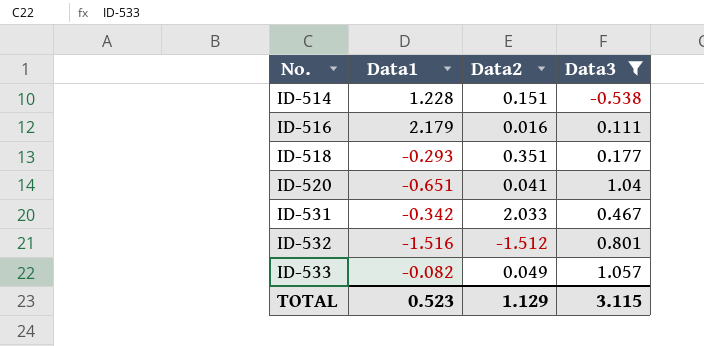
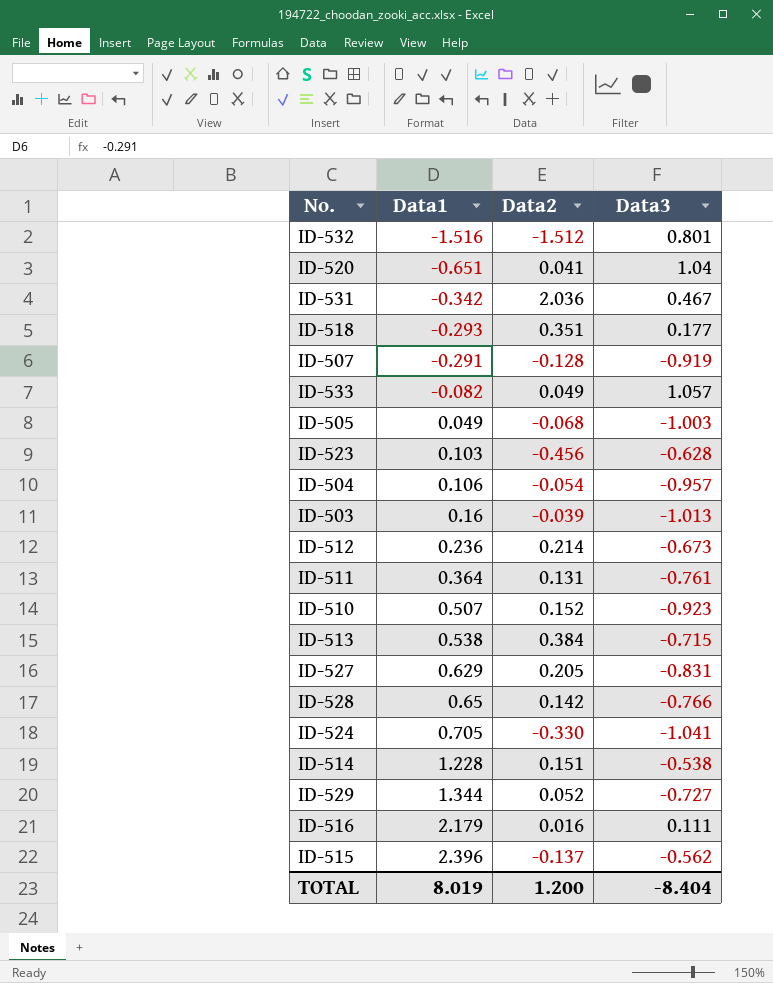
filter: Data3 >= -0.538 -> none
row order: No. ascending -> Data1 ascending
ID-531 | Data2: 2.033 -> 2.036
TOTAL | Data1: 0.523 -> 8.019
TOTAL | Data2: 1.129 -> 1.200
TOTAL | Data3: 3.115 -> -8.404

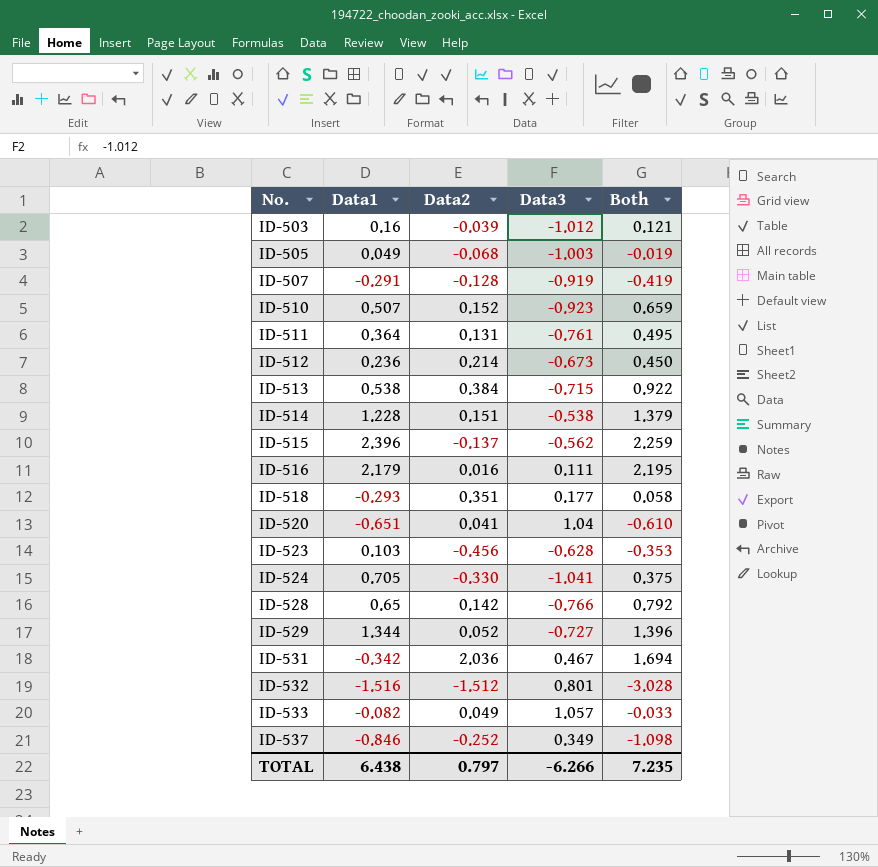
row order: Data1 ascending -> No. ascending
column Both | formula: none -> [Data1] + [Data2]
row ID-504: 0.106 | -0.054 | -0.957 -> none
row ID-527: 0.629 | 0.205 | -0.831 -> none
ID-503 | Data3: -1.013 -> -1.012
row ID-537: none -> -0.846 | -0.252 | 0.349 | -1.098
TOTAL | Data1: 8.019 -> 6.438
TOTAL | Data2: 1.200 -> 0.797
TOTAL | Data3: -8.404 -> -6.266

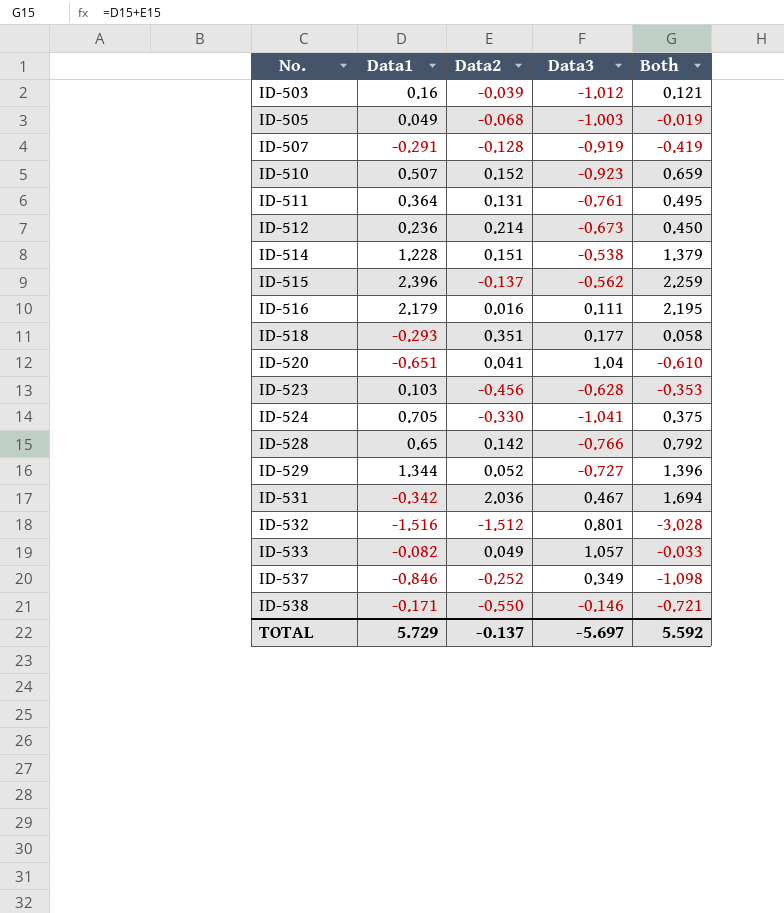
row ID-513: 0.538 | 0.384 | -0.715 | 0.922 -> none
row ID-538: none -> -0.171 | -0.550 | -0.146 | -0.721
TOTAL | Data1: 6.438 -> 5.729
TOTAL | Data2: 0.797 -> -0.137
TOTAL | Data3: -6.266 -> -5.697
TOTAL | Both: 7.235 -> 5.592

